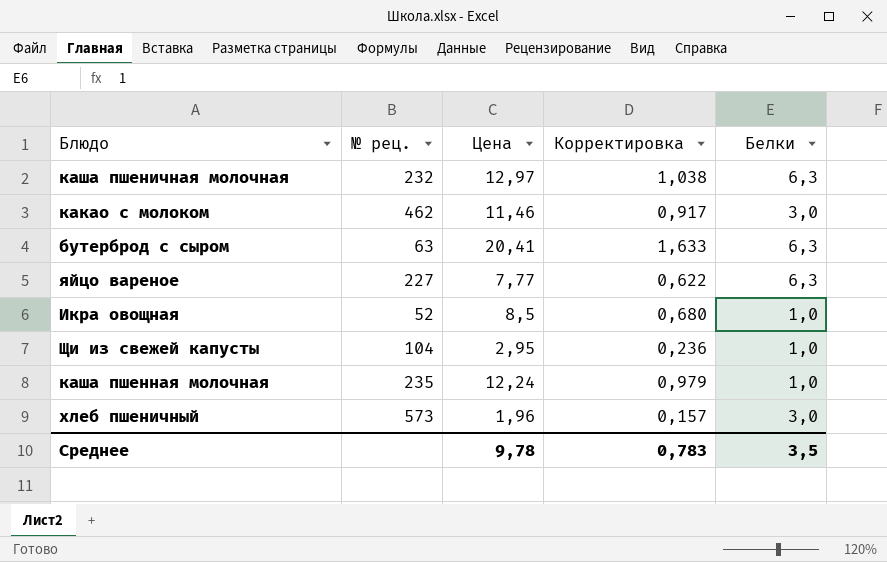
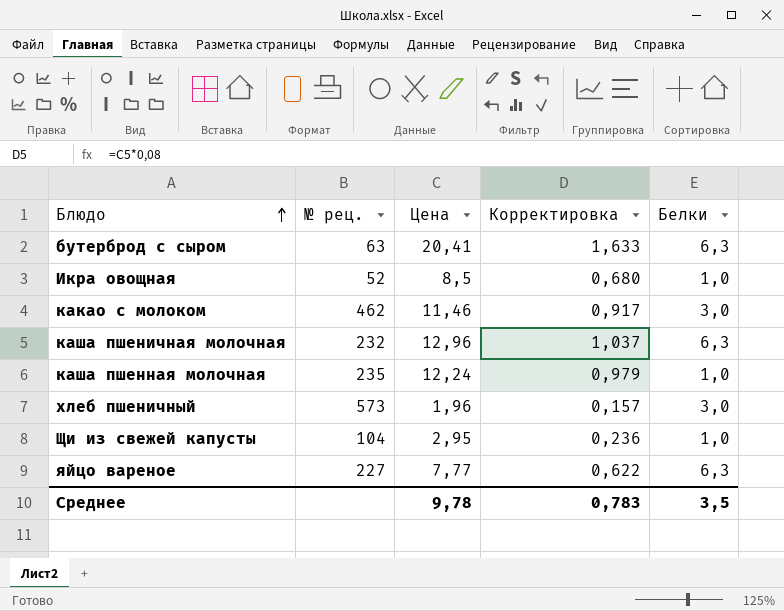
row order: none -> Блюдо ascending
каша пшеничная молочная | Цена: 12,97 -> 12,96
каша пшеничная молочная | Корректировка: 1,038 -> 1,037

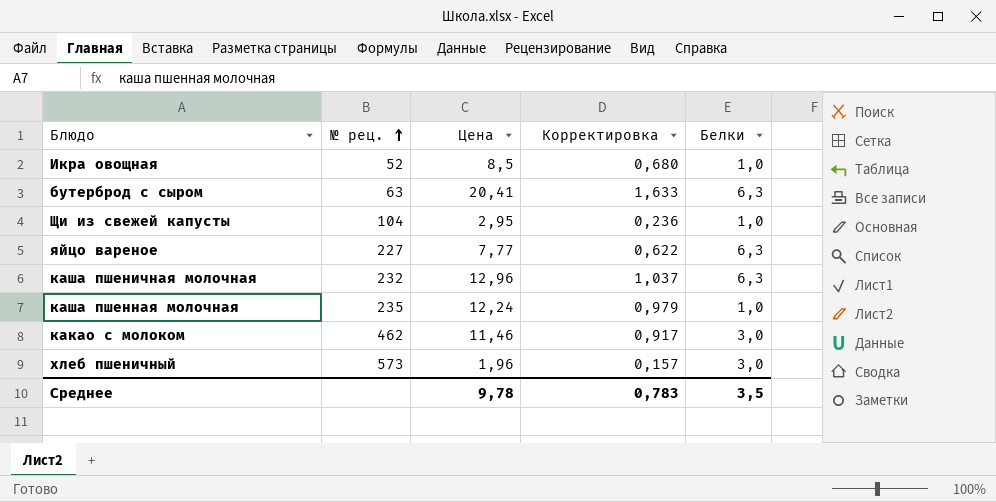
row order: Блюдо ascending -> № рец. ascending

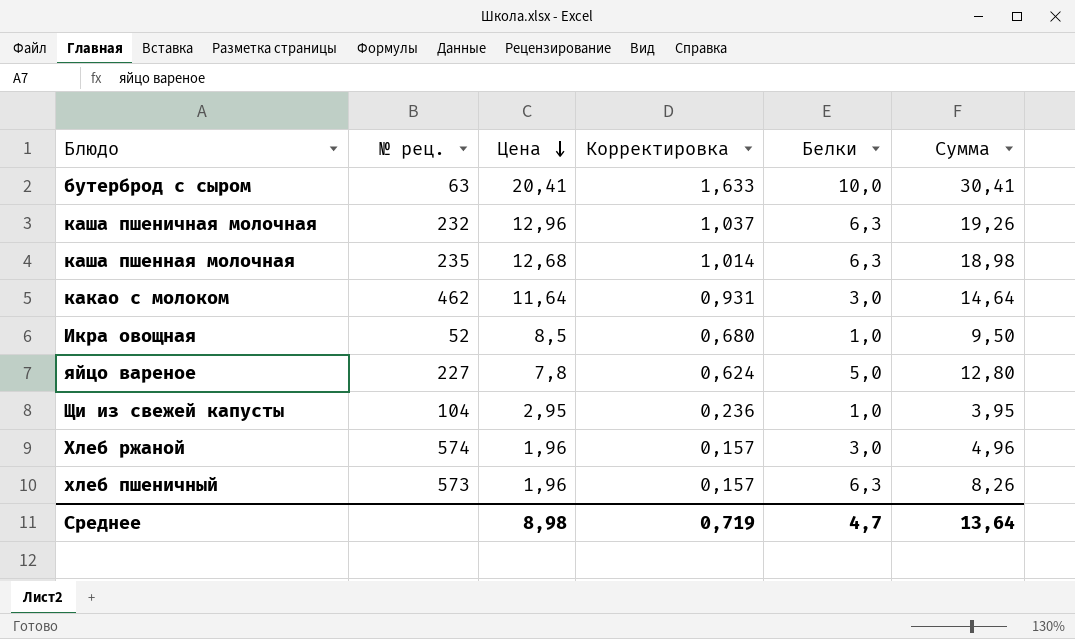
row order: № рец. ascending -> Цена descending
column Сумма | formula: none -> [Цена] + [Белки]
бутерброд с сыром | Белки: 6,3 -> 10,0
каша пшенная молочная | Цена: 12,24 -> 12,68
каша пшенная молочная | Корректировка: 0,979 -> 1,014
каша пшенная молочная | Белки: 1,0 -> 6,3
какао с молоком | Цена: 11,46 -> 11,64
какао с молоком | Корректировка: 0,917 -> 0,931
яйцо вареное | Цена: 7,77 -> 7,8
яйцо вареное | Корректировка: 0,622 -> 0,624
яйцо вареное | Белки: 6,3 -> 5,0
row Хлеб ржаной: none -> 574 | 1,96 | 0,157 | 3,0 | 4,96
хлеб пшеничный | Белки: 3,0 -> 6,3
Среднее | Цена: 9,78 -> 8,98
Среднее | Корректировка: 0,783 -> 0,719
Среднее | Белки: 3,5 -> 4,7

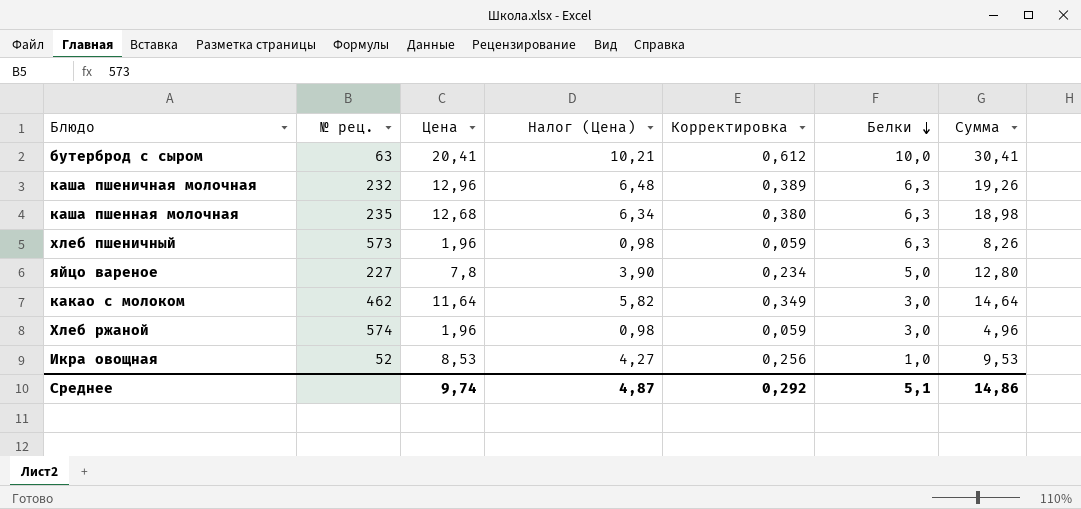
row order: Цена descending -> Белки descending
column Налог (Цена) | formula: none -> [Цена] * 0,5
column Корректировка | formula: [Цена] * 0,08 -> [Цена] * 0,03
row Щи из свежей капусты: 104 | 2,95 | 0,236 | 1,0 | 3,95 -> none
Икра овощная | Цена: 8,5 -> 8,53
Икра овощная | Сумма: 9,50 -> 9,53
Среднее | Цена: 8,98 -> 9,74
Среднее | Корректировка: 0,719 -> 0,292
Среднее | Белки: 4,7 -> 5,1
Среднее | Сумма: 13,64 -> 14,86

